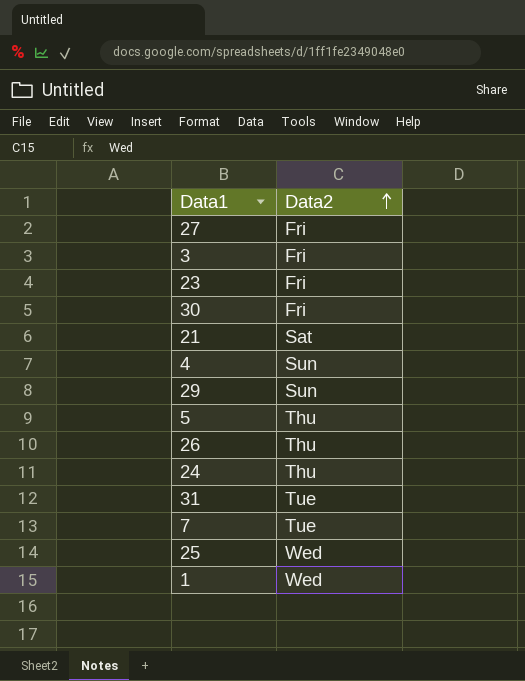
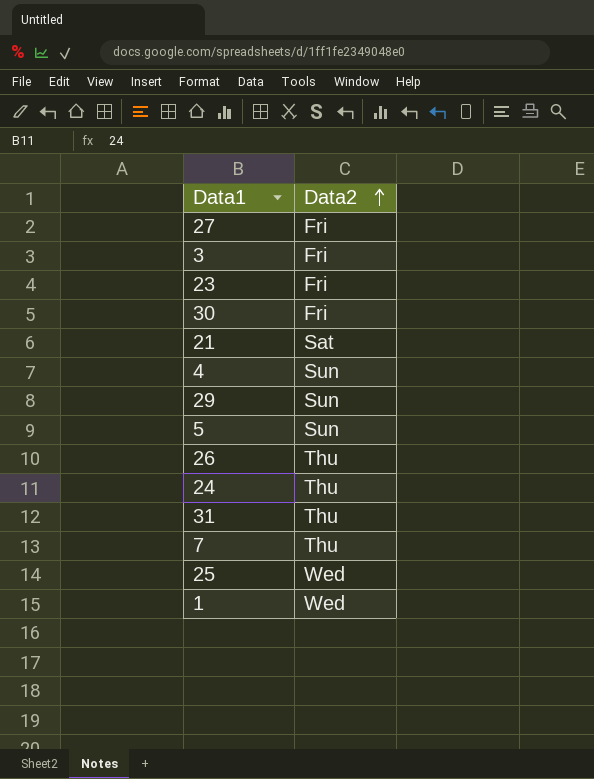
5 | Data2: Thu -> Sun
31 | Data2: Tue -> Thu
7 | Data2: Tue -> Thu

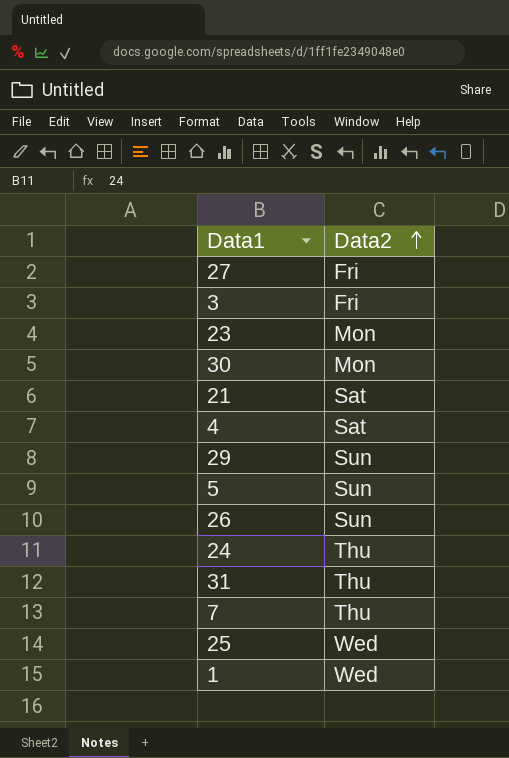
23 | Data2: Fri -> Mon
30 | Data2: Fri -> Mon
4 | Data2: Sun -> Sat
26 | Data2: Thu -> Sun

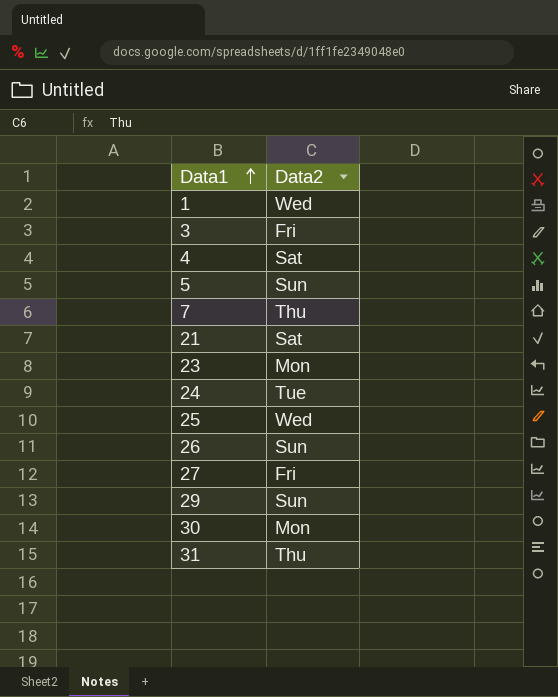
row order: Data2 ascending -> Data1 ascending
24 | Data2: Thu -> Tue

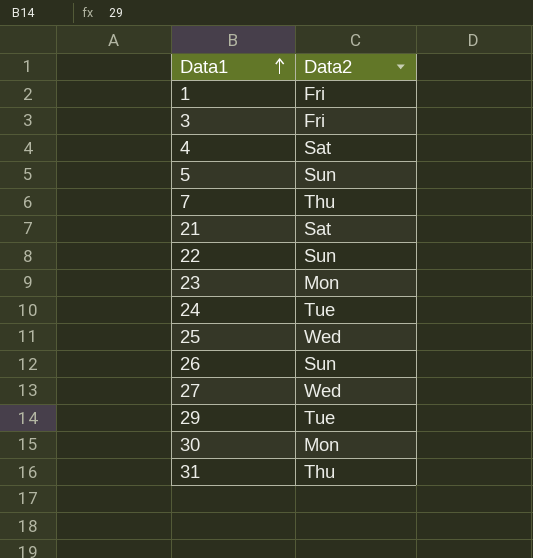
1 | Data2: Wed -> Fri
row 22: none -> Sun
27 | Data2: Fri -> Wed
29 | Data2: Sun -> Tue

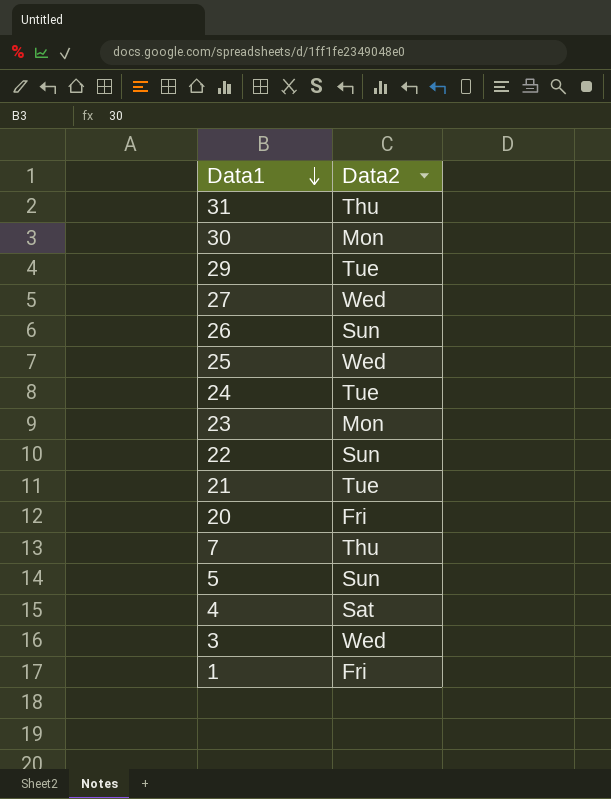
row order: Data1 ascending -> Data1 descending
21 | Data2: Sat -> Tue
row 20: none -> Fri
3 | Data2: Fri -> Wed

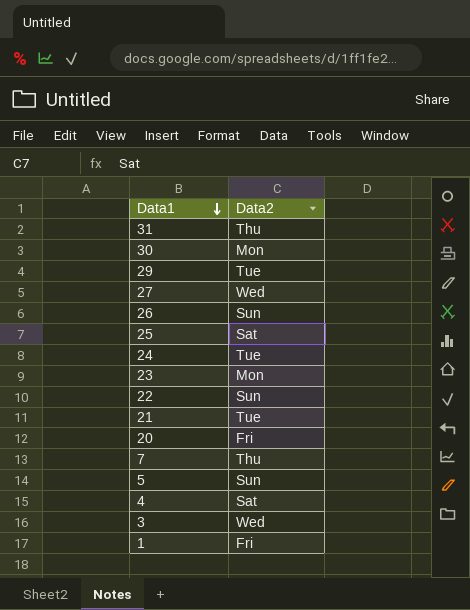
25 | Data2: Wed -> Sat

